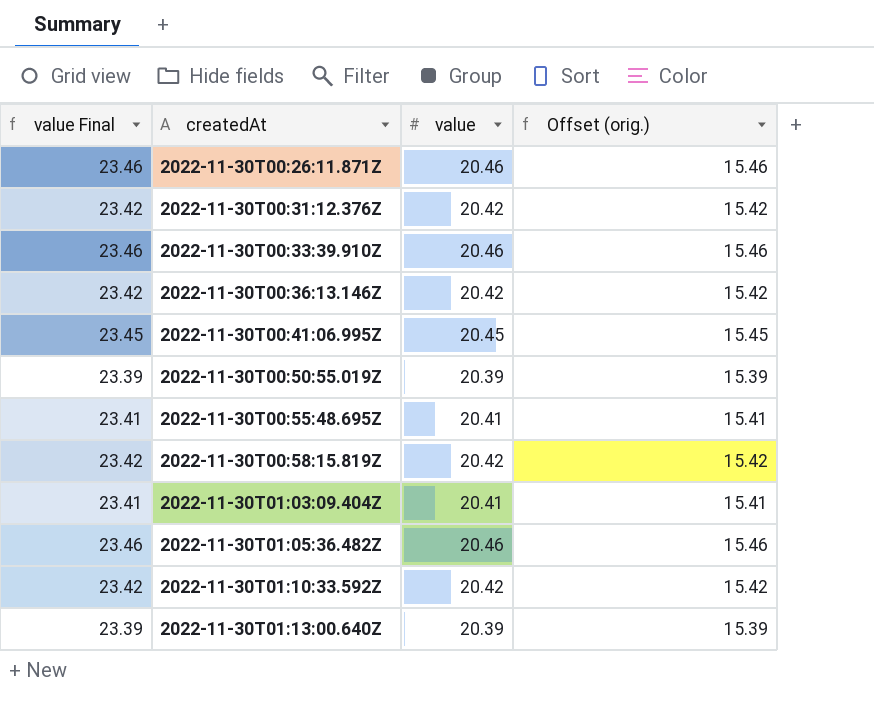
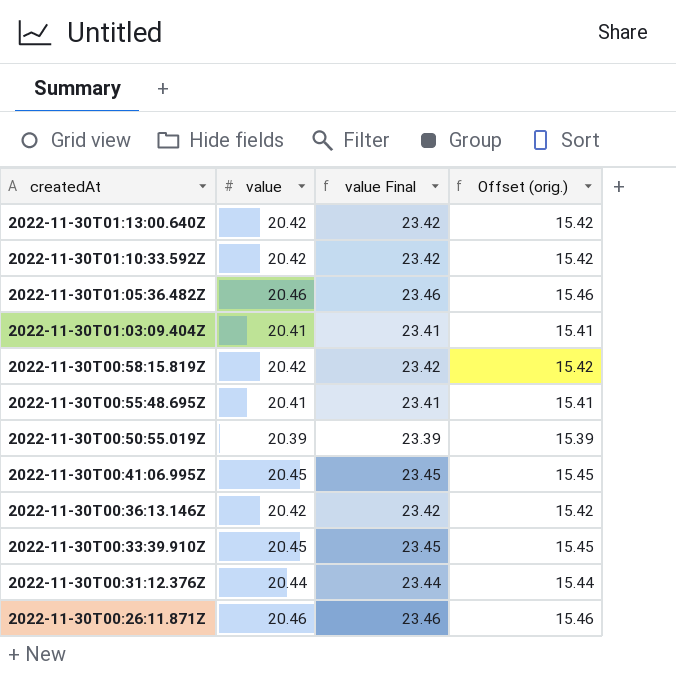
row order: createdAt ascending -> createdAt descending
column value Final | position: 1 -> 3
2022-11-30T01:13:00.640Z | value: 20.39 -> 20.42
2022-11-30T01:13:00.640Z | value Final: 23.39 -> 23.42
2022-11-30T01:13:00.640Z | Offset (orig.): 15.39 -> 15.42
2022-11-30T00:33:39.910Z | value: 20.46 -> 20.45
2022-11-30T00:33:39.910Z | value Final: 23.46 -> 23.45
2022-11-30T00:33:39.910Z | Offset (orig.): 15.46 -> 15.45
2022-11-30T00:31:12.376Z | value: 20.42 -> 20.44
2022-11-30T00:31:12.376Z | value Final: 23.42 -> 23.44
2022-11-30T00:31:12.376Z | Offset (orig.): 15.42 -> 15.44

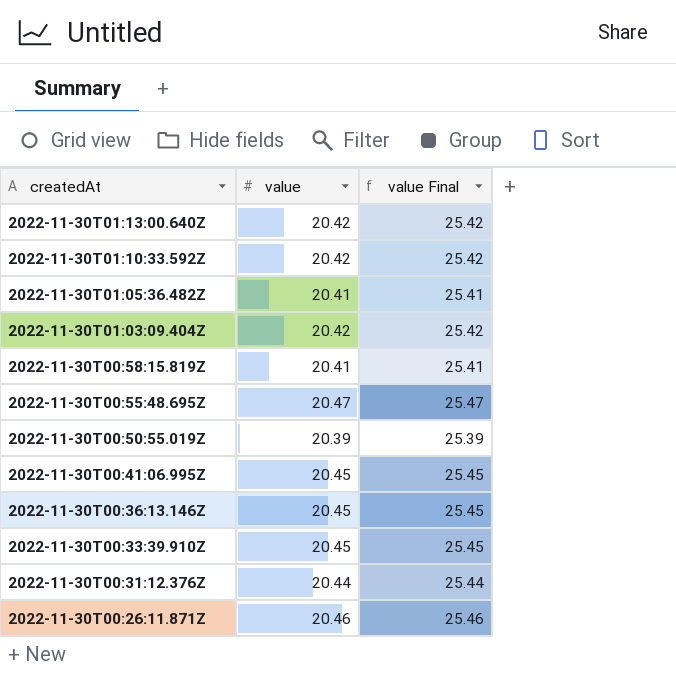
column Offset (orig.) | formula: [value] - 5 -> none
column value Final | formula: [value] + 3 -> [value] + 5
2022-11-30T01:05:36.482Z | value: 20.46 -> 20.41
2022-11-30T01:03:09.404Z | value: 20.41 -> 20.42
2022-11-30T00:58:15.819Z | value: 20.42 -> 20.41
2022-11-30T00:55:48.695Z | value: 20.41 -> 20.47
2022-11-30T00:36:13.146Z | value: 20.42 -> 20.45

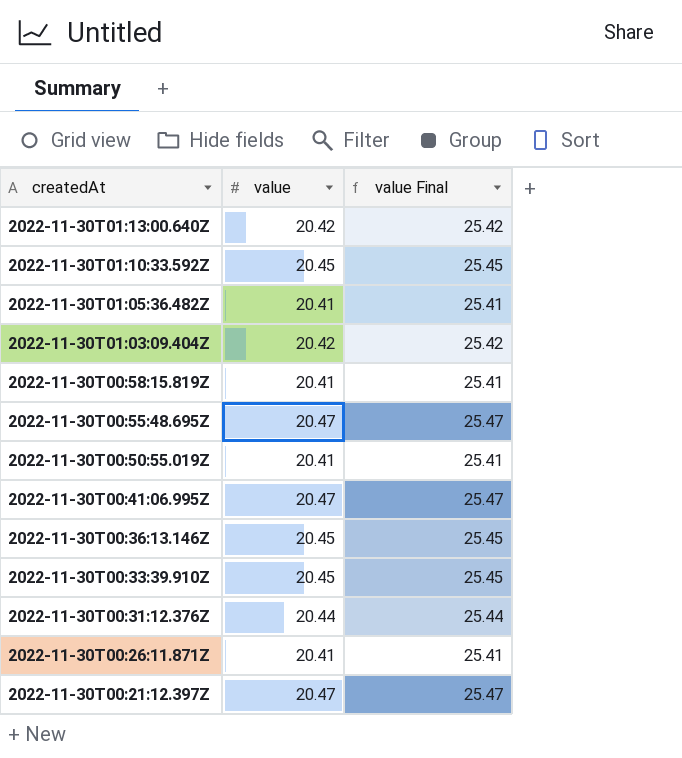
2022-11-30T01:10:33.592Z | value: 20.42 -> 20.45
2022-11-30T01:10:33.592Z | value Final: 25.42 -> 25.45
2022-11-30T00:50:55.019Z | value: 20.39 -> 20.41
2022-11-30T00:50:55.019Z | value Final: 25.39 -> 25.41
2022-11-30T00:41:06.995Z | value: 20.45 -> 20.47
2022-11-30T00:41:06.995Z | value Final: 25.45 -> 25.47
2022-11-30T00:26:11.871Z | value: 20.46 -> 20.41
2022-11-30T00:26:11.871Z | value Final: 25.46 -> 25.41
row 2022-11-30T00:21:12.397Z: none -> 20.47 | 25.47

